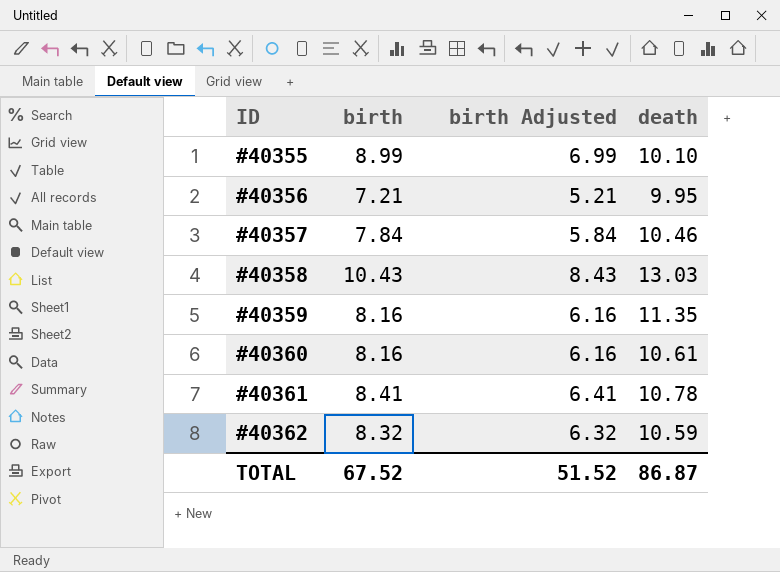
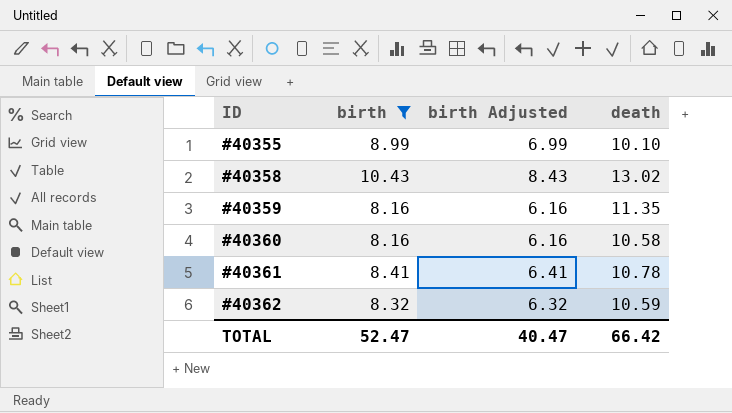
filter: none -> birth >= 8.16
#40358 | death: 13.03 -> 13.02
#40360 | death: 10.61 -> 10.58
TOTAL | birth: 67.52 -> 52.47
TOTAL | birth Adjusted: 51.52 -> 40.47
TOTAL | death: 86.87 -> 66.42

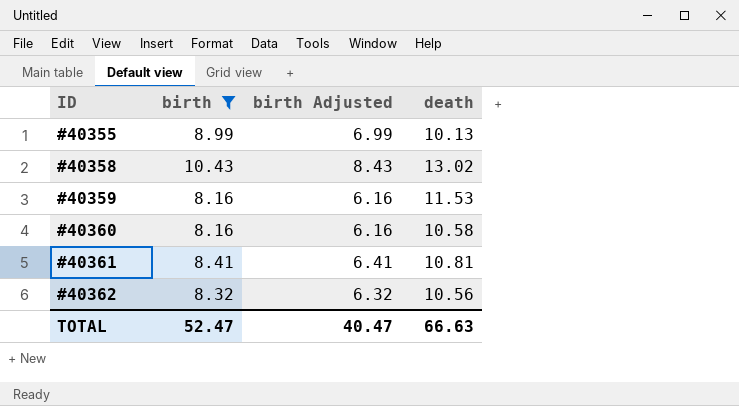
#40355 | death: 10.10 -> 10.13
#40359 | death: 11.35 -> 11.53
#40361 | death: 10.78 -> 10.81
#40362 | death: 10.59 -> 10.56
TOTAL | death: 66.42 -> 66.63

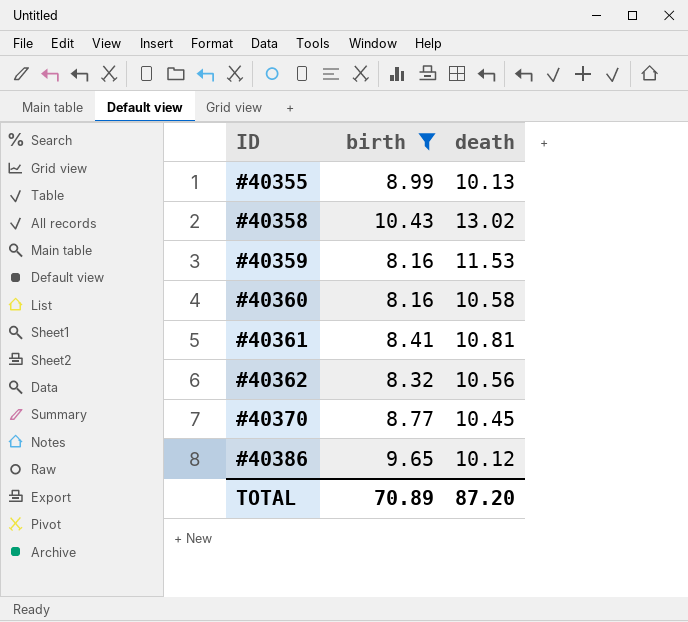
column birth Adjusted | formula: [birth] - 2 -> none
row #40370: none -> 8.77 | 10.45
row #40386: none -> 9.65 | 10.12
TOTAL | birth: 52.47 -> 70.89
TOTAL | death: 66.63 -> 87.20

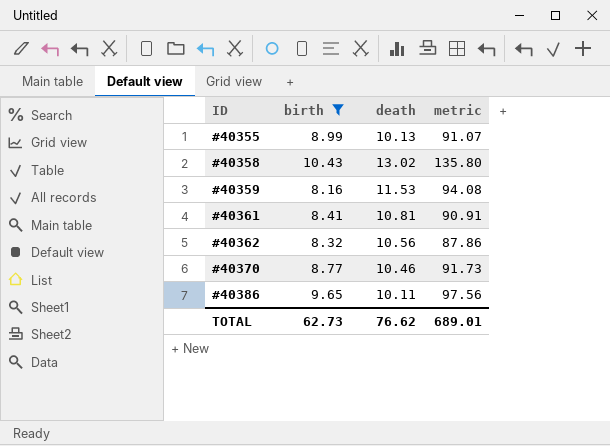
column metric | formula: none -> [birth] * [death]
row #40360: 8.16 | 10.58 -> none
#40370 | death: 10.45 -> 10.46
#40386 | death: 10.12 -> 10.11
TOTAL | birth: 70.89 -> 62.73
TOTAL | death: 87.20 -> 76.62

